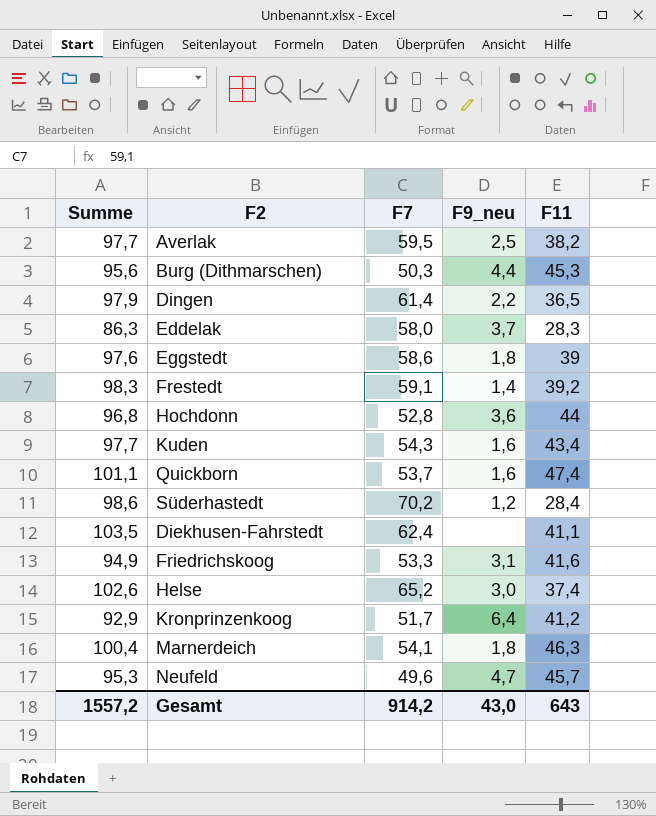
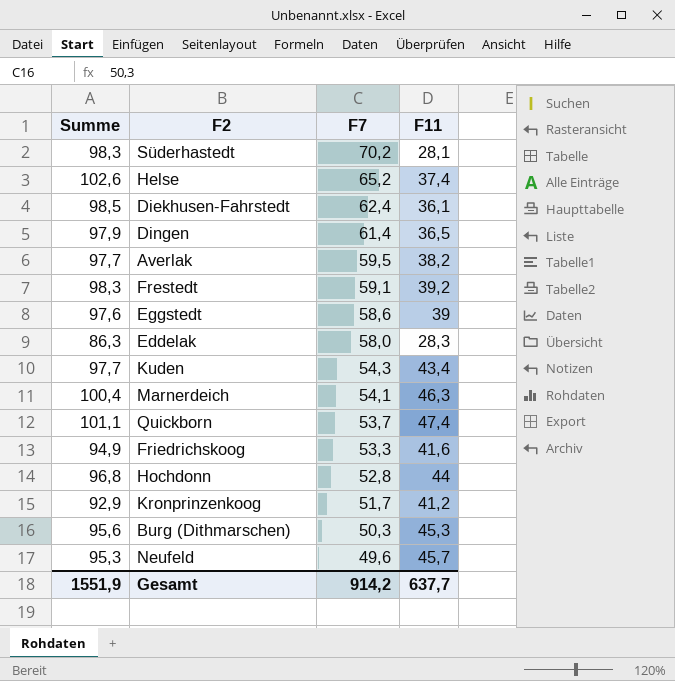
row order: none -> F7 descending
column F9_neu | position: 4 -> none
Süderhastedt | Summe: 98,6 -> 98,3
Süderhastedt | F11: 28,4 -> 28,1
Diekhusen-Fahrstedt | Summe: 103,5 -> 98,5
Diekhusen-Fahrstedt | F11: 41,1 -> 36,1
Gesamt | Summe: 1557,2 -> 1551,9
Gesamt | F11: 643 -> 637,7

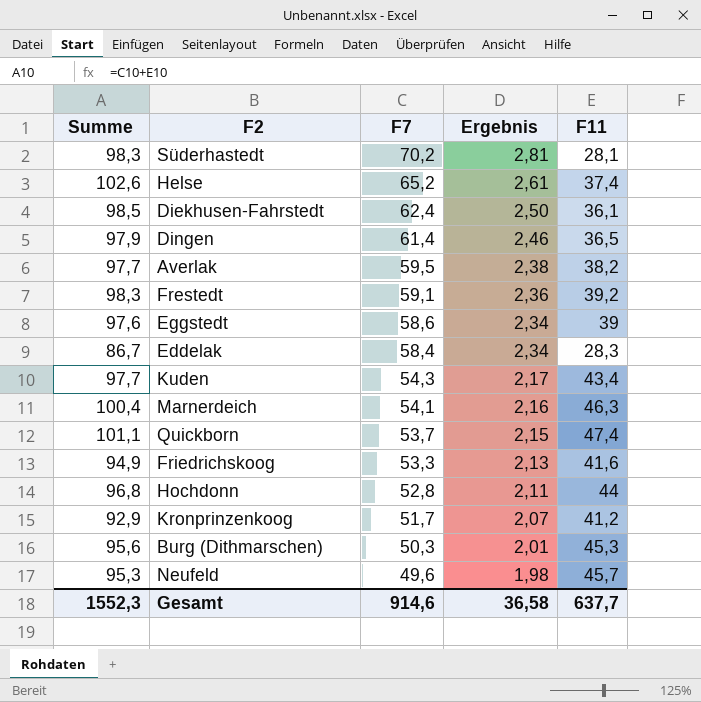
column Ergebnis | formula: none -> [F7] * 0,04
Eddelak | Summe: 86,3 -> 86,7
Eddelak | F7: 58,0 -> 58,4
Gesamt | Summe: 1551,9 -> 1552,3
Gesamt | F7: 914,2 -> 914,6

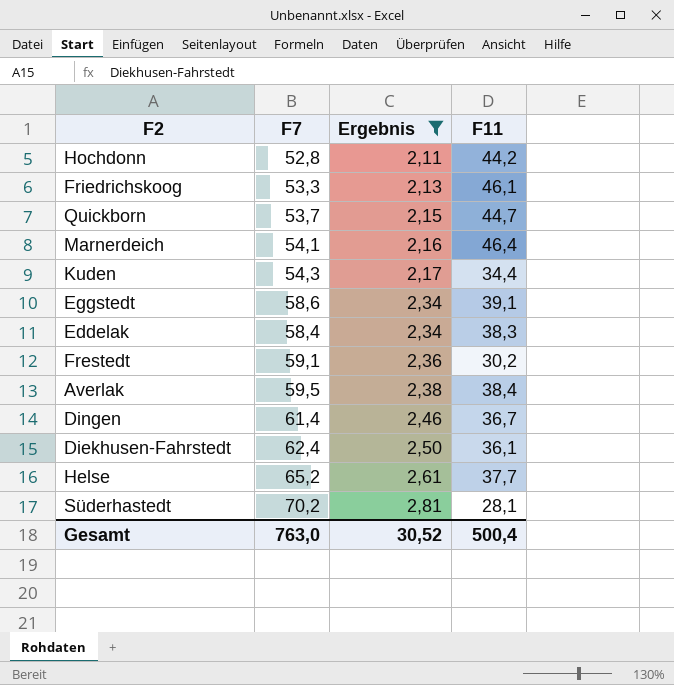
filter: none -> Ergebnis >= 2,11
row order: F7 descending -> Ergebnis ascending
column Summe | formula: [F7] + [F11] -> none
Hochdonn | F11: 44 -> 44,2
Friedrichskoog | F11: 41,6 -> 46,1
Quickborn | F11: 47,4 -> 44,7
Marnerdeich | F11: 46,3 -> 46,4
Kuden | F11: 43,4 -> 34,4
Eggstedt | F11: 39 -> 39,1
Eddelak | F11: 28,3 -> 38,3
Frestedt | F11: 39,2 -> 30,2
Averlak | F11: 38,2 -> 38,4
Dingen | F11: 36,5 -> 36,7
Helse | F11: 37,4 -> 37,7
Gesamt | F7: 914,6 -> 763,0
Gesamt | Ergebnis: 36,58 -> 30,52
Gesamt | F11: 637,7 -> 500,4

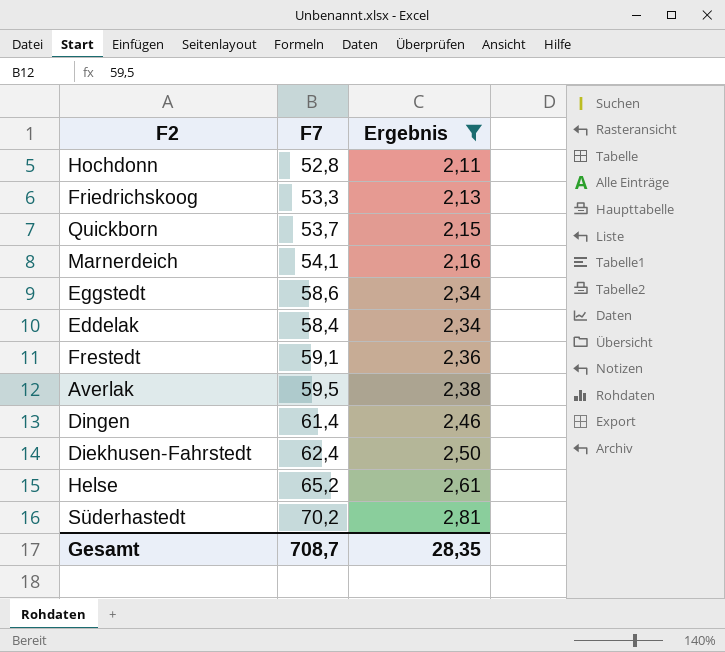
column F11 | position: 4 -> none
row Kuden: 54,3 | 2,17 | 34,4 -> none
Gesamt | F7: 763,0 -> 708,7
Gesamt | Ergebnis: 30,52 -> 28,35

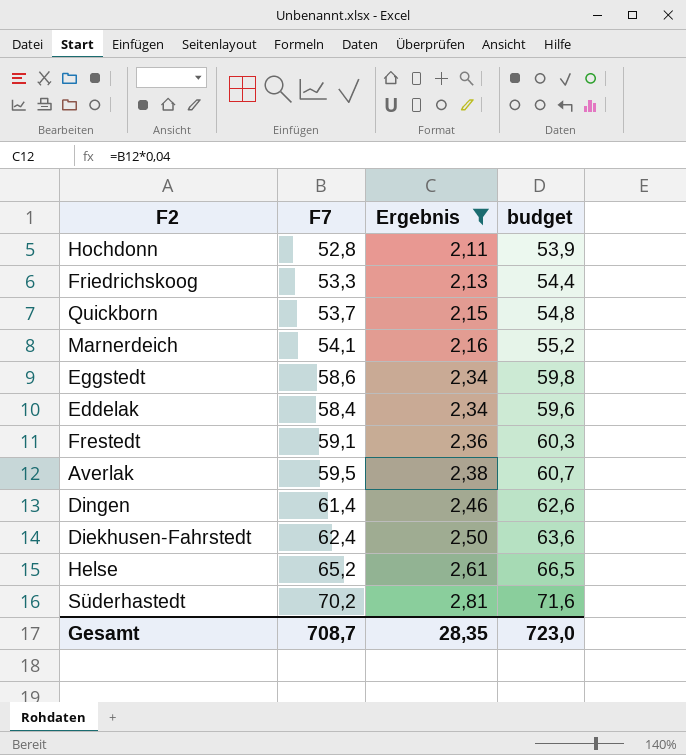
column budget | formula: none -> [F7] * 1,02

